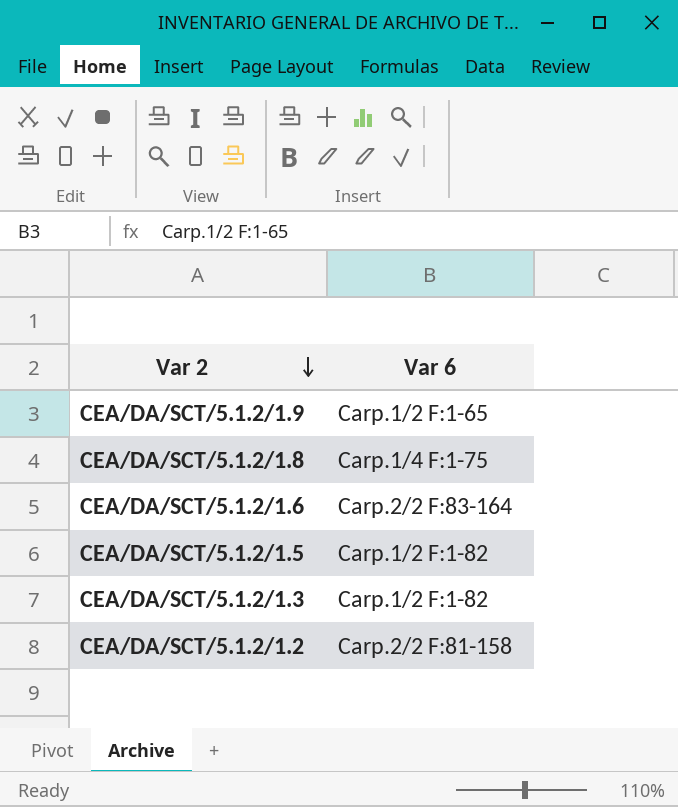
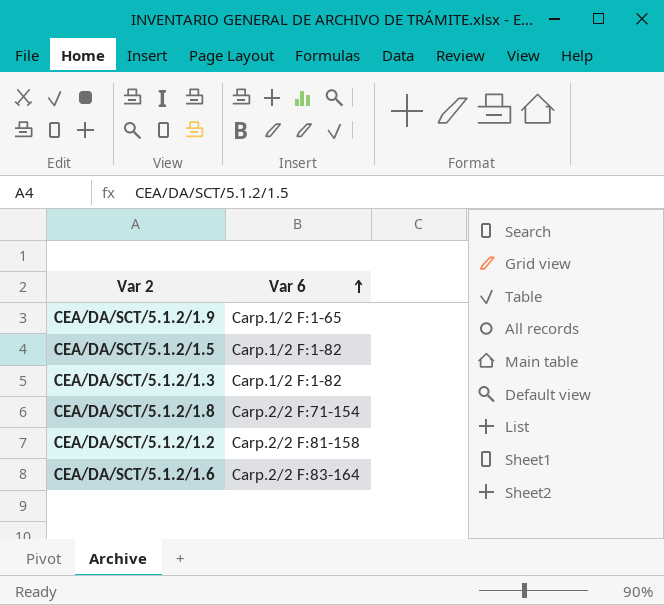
row order: Var 2 descending -> Var 6 ascending
CEA/DA/SCT/5.1.2/1.8 | Var 6: Carp.1/4 F:1-75 -> Carp.2/2 F:71-154

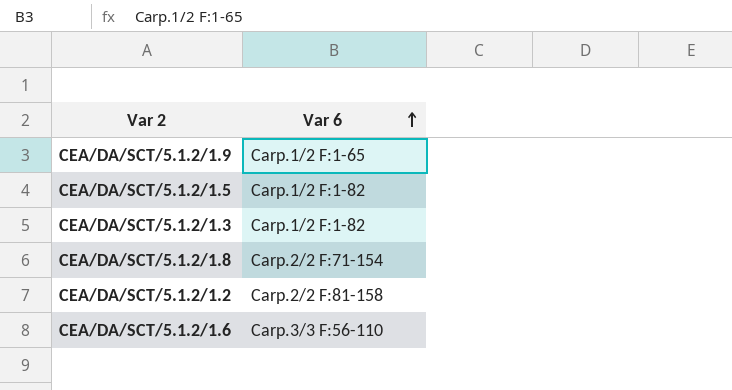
CEA/DA/SCT/5.1.2/1.6 | Var 6: Carp.2/2 F:83-164 -> Carp.3/3 F:56-110

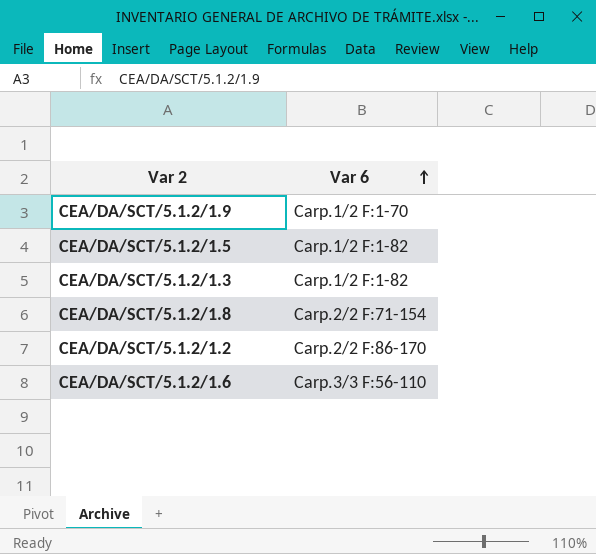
CEA/DA/SCT/5.1.2/1.9 | Var 6: Carp.1/2 F:1-65 -> Carp.1/2 F:1-70
CEA/DA/SCT/5.1.2/1.2 | Var 6: Carp.2/2 F:81-158 -> Carp.2/2 F:86-170

